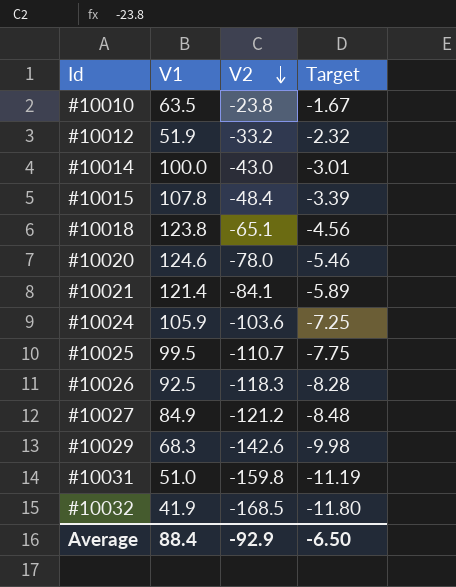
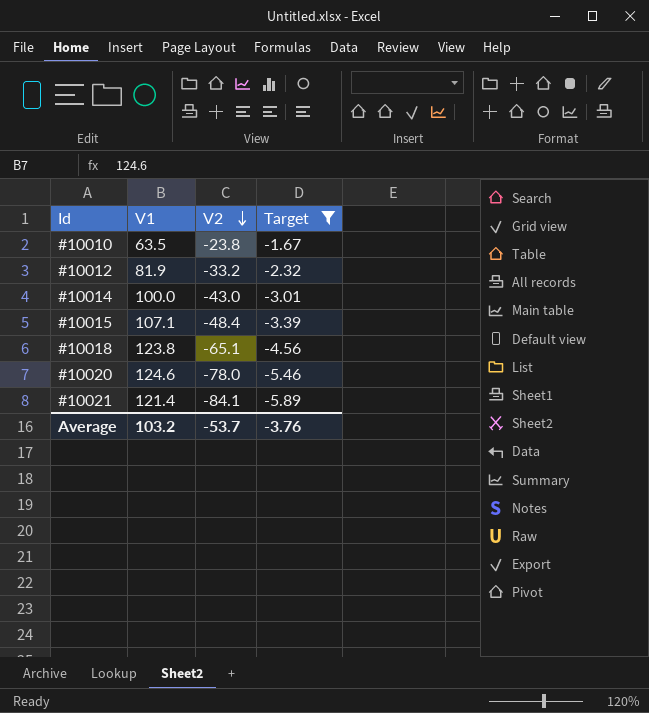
filter: none -> Target >= -5.89
#10012 | V1: 51.9 -> 81.9
#10015 | V1: 107.8 -> 107.1
Average | V1: 88.4 -> 103.2
Average | V2: -92.9 -> -53.7
Average | Target: -6.50 -> -3.76

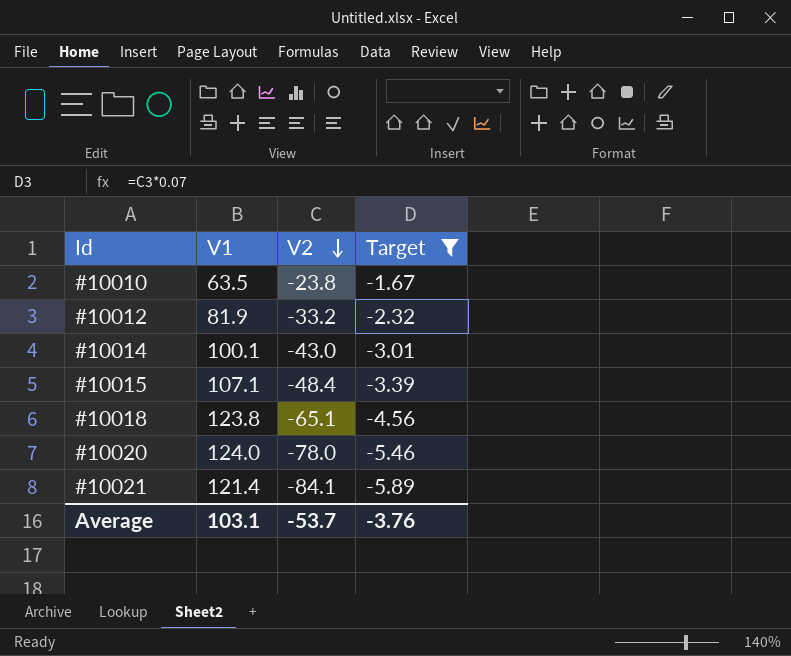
#10014 | V1: 100.0 -> 100.1
#10020 | V1: 124.6 -> 124.0
Average | V1: 103.2 -> 103.1

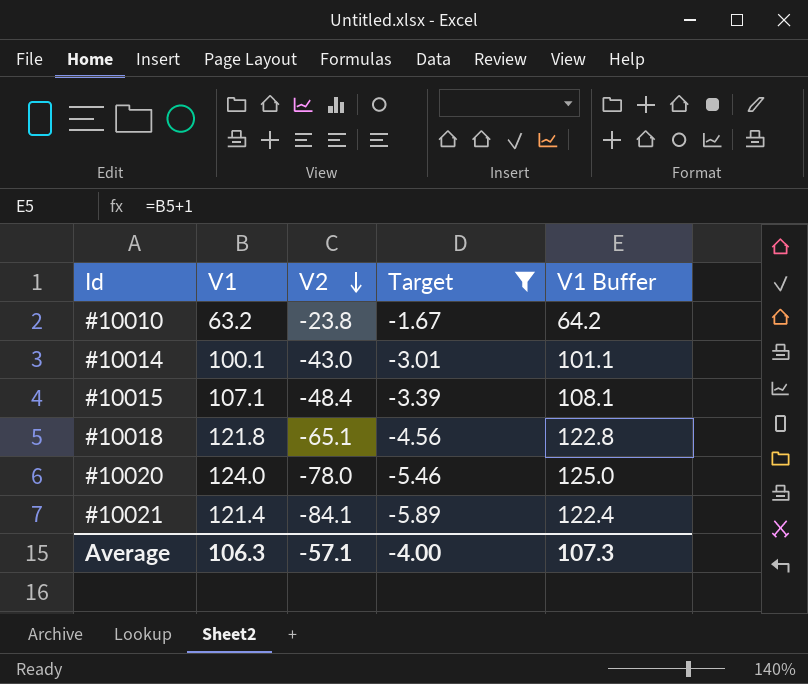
column V1 Buffer | formula: none -> [V1] + 1
row #10012: 81.9 | -33.2 | -2.32 -> none
#10010 | V1: 63.5 -> 63.2
#10018 | V1: 123.8 -> 121.8
Average | V1: 103.1 -> 106.3
Average | V2: -53.7 -> -57.1
Average | Target: -3.76 -> -4.00

